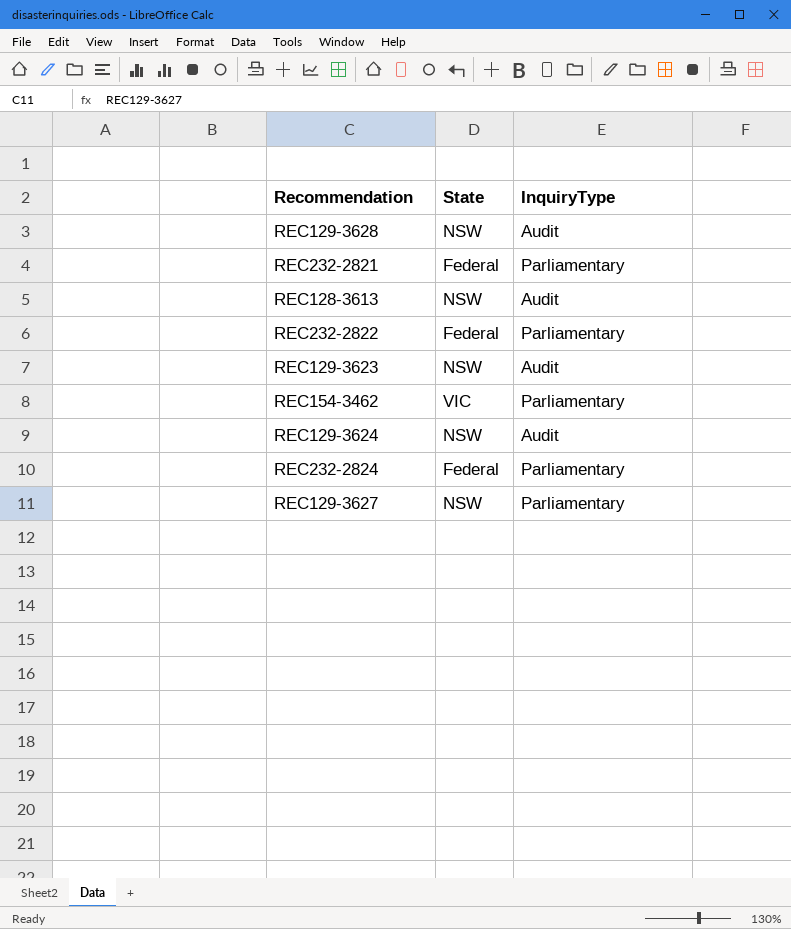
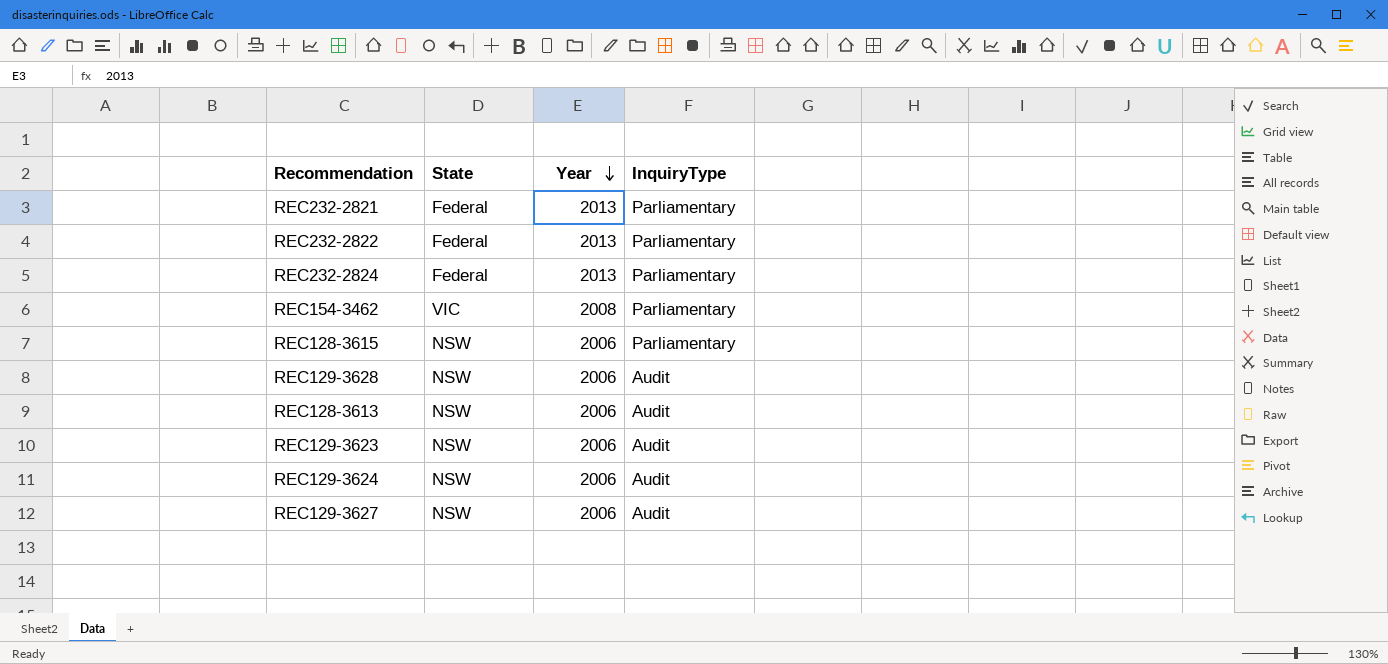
row order: none -> Year descending
column Year | position: none -> 3
row REC128-3615: none -> NSW | 2006 | Parliamentary
REC129-3627 | InquiryType: Parliamentary -> Audit

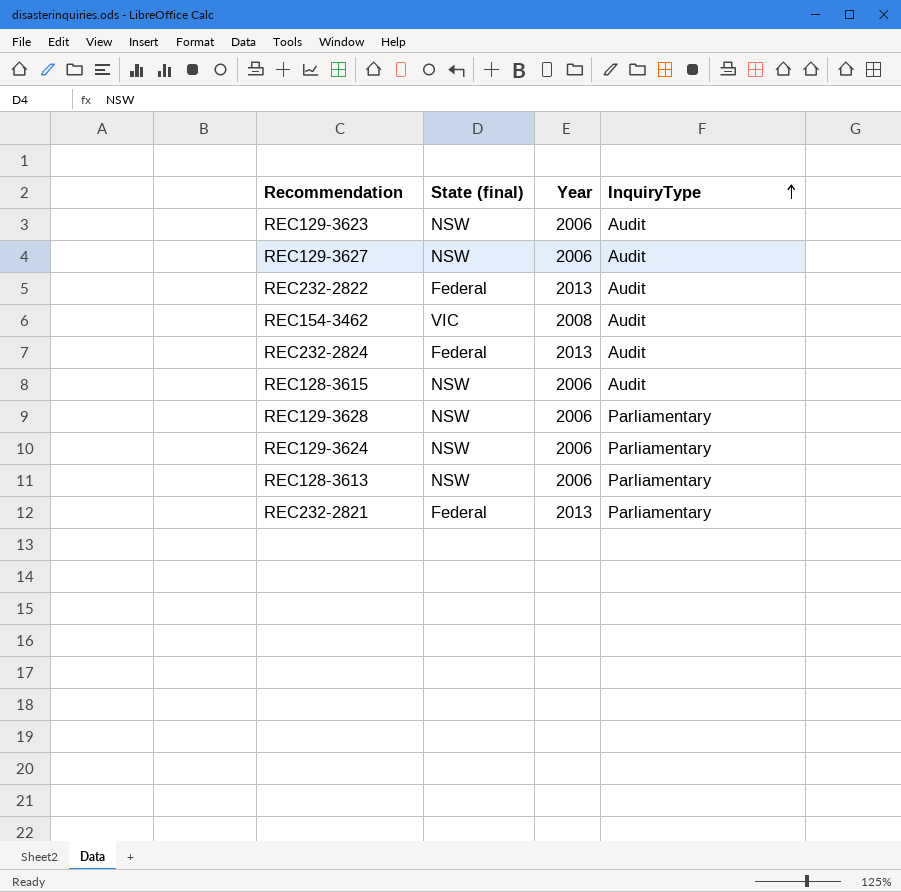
row order: Year descending -> InquiryType ascending
column name: State -> State (final)
REC232-2822 | InquiryType: Parliamentary -> Audit
REC154-3462 | InquiryType: Parliamentary -> Audit
REC232-2824 | InquiryType: Parliamentary -> Audit
REC128-3615 | InquiryType: Parliamentary -> Audit
REC129-3628 | InquiryType: Audit -> Parliamentary
REC129-3624 | InquiryType: Audit -> Parliamentary
REC128-3613 | InquiryType: Audit -> Parliamentary

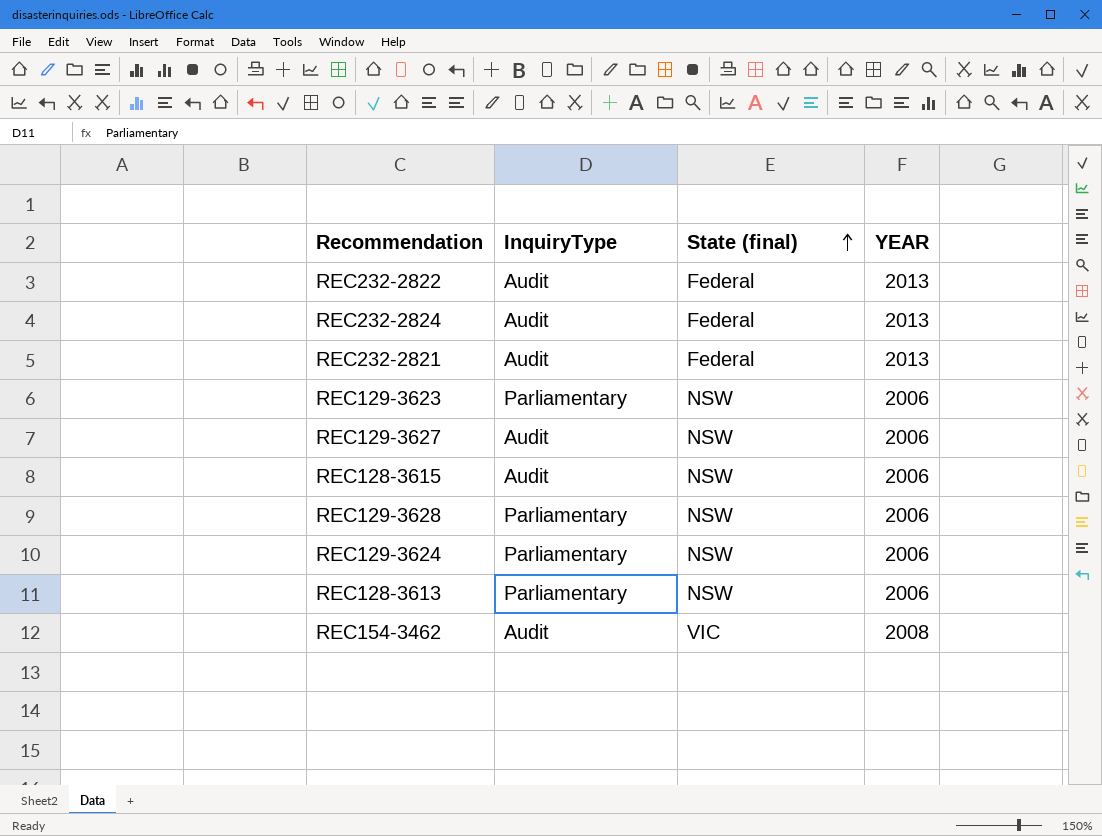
row order: InquiryType ascending -> State (final) ascending
column InquiryType | position: 4 -> 2
column name: Year -> YEAR
REC232-2821 | InquiryType: Parliamentary -> Audit
REC129-3623 | InquiryType: Audit -> Parliamentary

